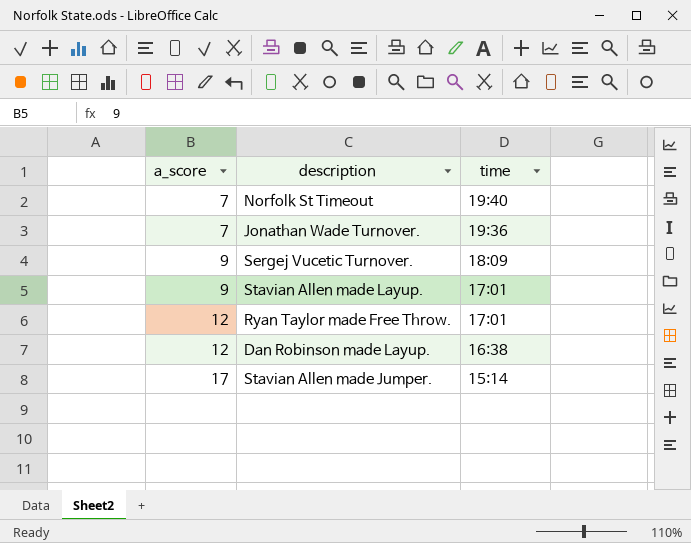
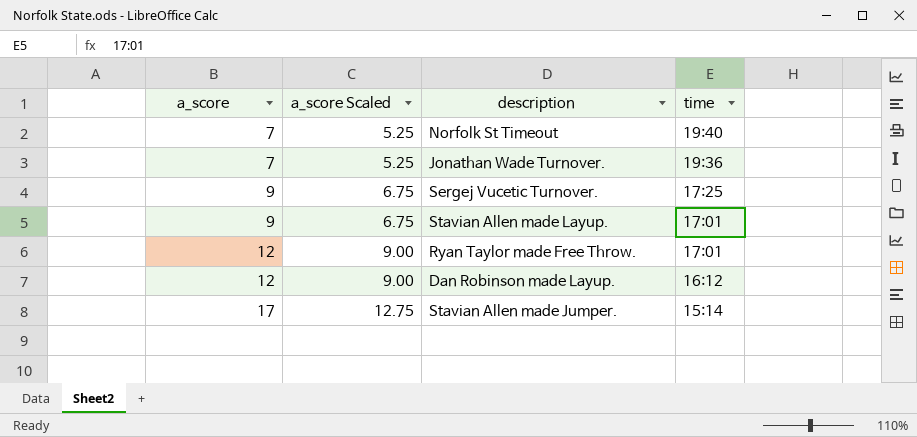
column a_score Scaled | formula: none -> [a_score] * 0.75
Sergej Vucetic Turnover. | time: 18:09 -> 17:25
Dan Robinson made Layup. | time: 16:38 -> 16:12

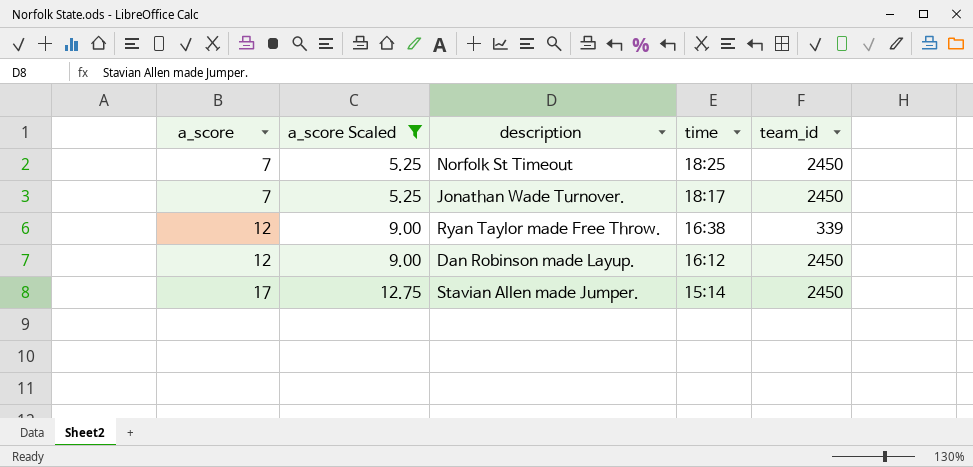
filter: none -> a_score Scaled != 6.75
column team_id | position: none -> 5
Norfolk St Timeout | time: 19:40 -> 18:25
Jonathan Wade Turnover. | time: 19:36 -> 18:17
Ryan Taylor made Free Throw. | time: 17:01 -> 16:38

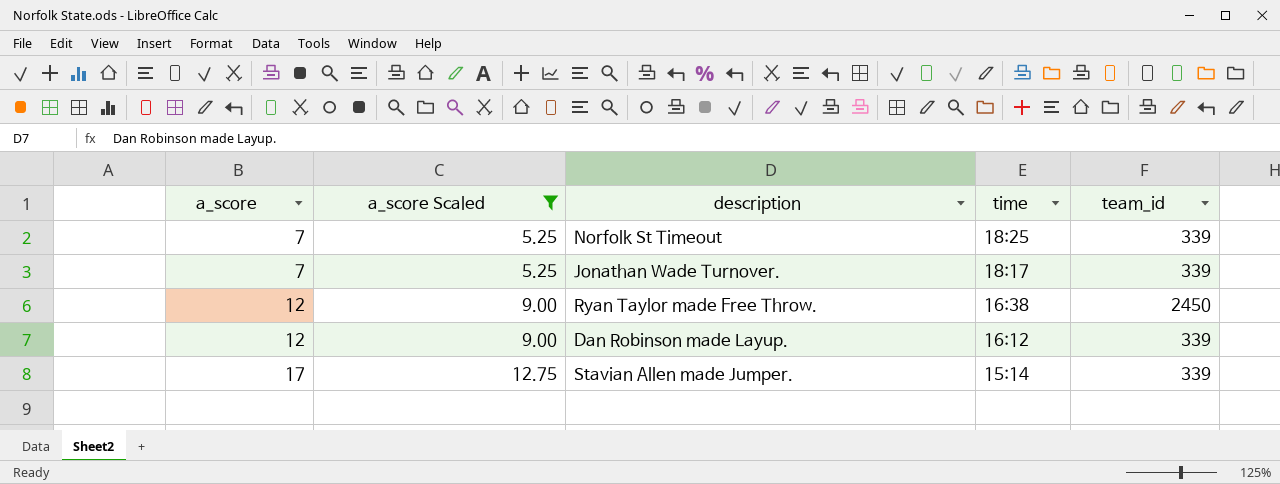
Norfolk St Timeout | team_id: 2450 -> 339
Jonathan Wade Turnover. | team_id: 2450 -> 339
Ryan Taylor made Free Throw. | team_id: 339 -> 2450
Dan Robinson made Layup. | team_id: 2450 -> 339
Stavian Allen made Jumper. | team_id: 2450 -> 339

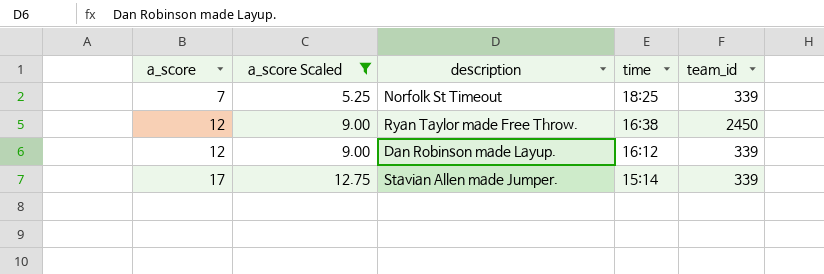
row Jonathan Wade Turnover.: 7 | 5.25 | 18:17 | 339 -> none

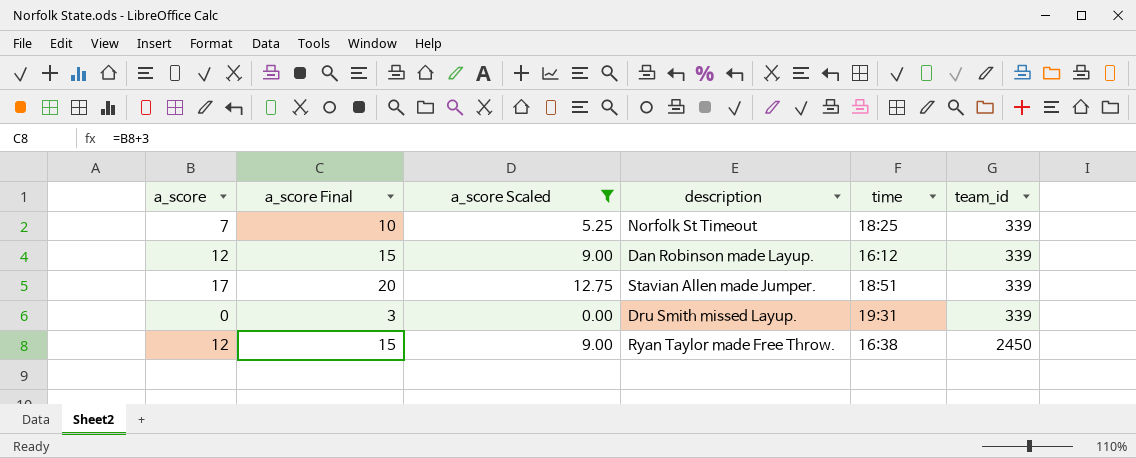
row order: a_score ascending -> team_id ascending
column a_score Final | formula: none -> [a_score] + 3
Stavian Allen made Jumper. | time: 15:14 -> 18:51
row Dru Smith missed Layup.: none -> 0 | 3 | 0.00 | 19:31 | 339

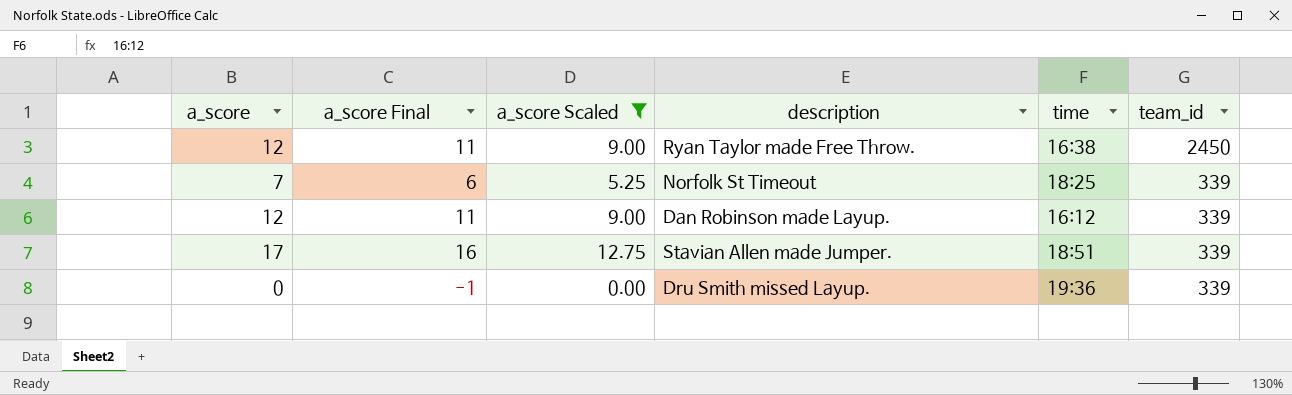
row order: team_id ascending -> team_id descending
column a_score Final | formula: [a_score] + 3 -> [a_score] - 1
Dru Smith missed Layup. | time: 19:31 -> 19:36

